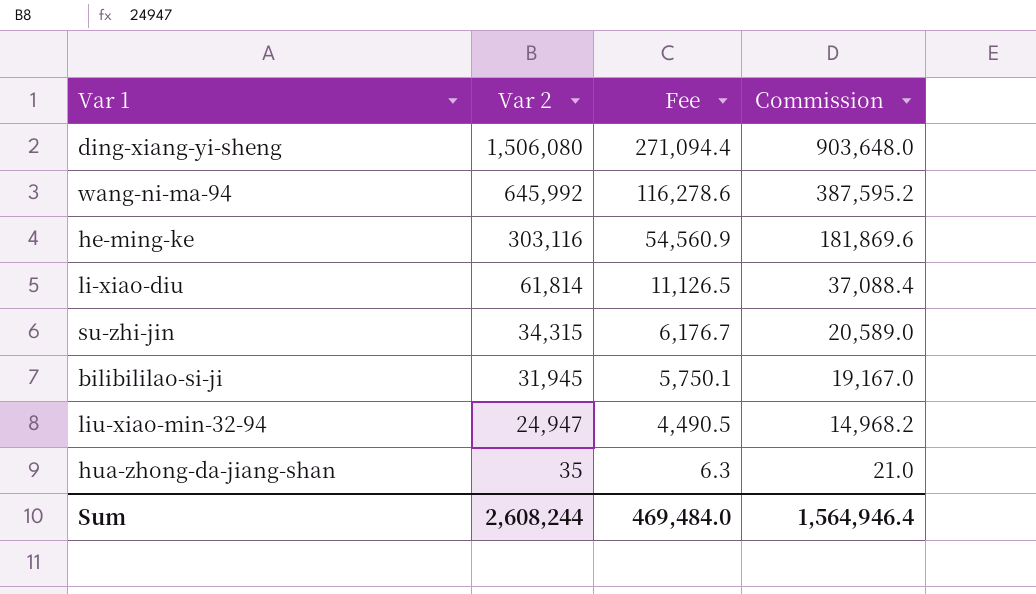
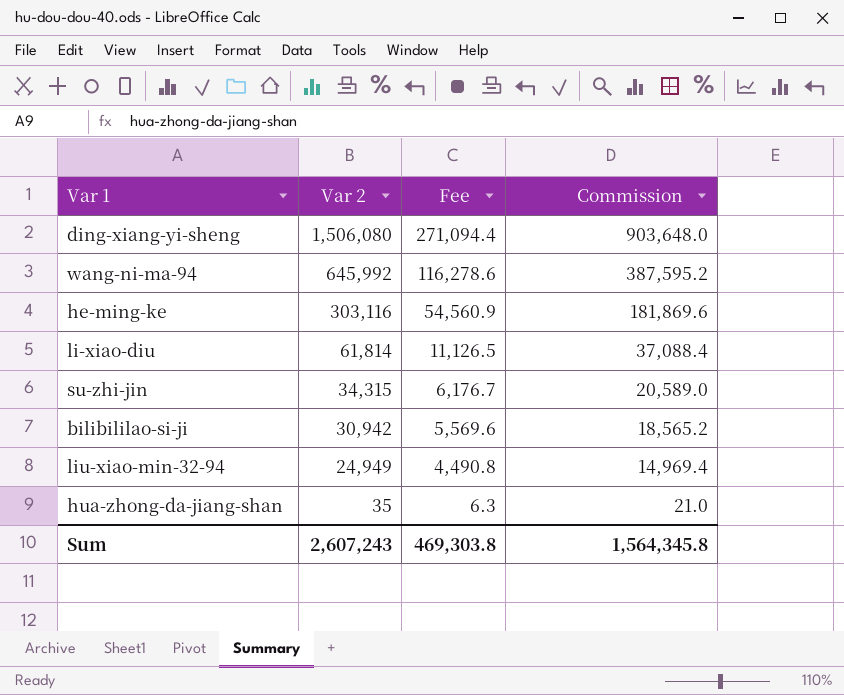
bilibililao-si-ji | Var 2: 31,945 -> 30,942
bilibililao-si-ji | Fee: 5,750.1 -> 5,569.6
bilibililao-si-ji | Commission: 19,167.0 -> 18,565.2
liu-xiao-min-32-94 | Var 2: 24,947 -> 24,949
liu-xiao-min-32-94 | Fee: 4,490.5 -> 4,490.8
liu-xiao-min-32-94 | Commission: 14,968.2 -> 14,969.4
Sum | Var 2: 2,608,244 -> 2,607,243
Sum | Fee: 469,484.0 -> 469,303.8
Sum | Commission: 1,564,946.4 -> 1,564,345.8

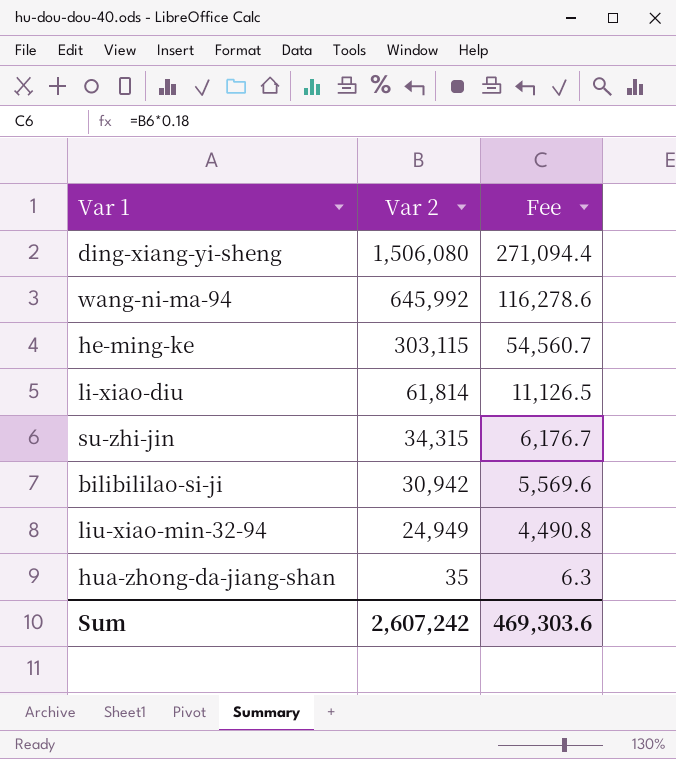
column Commission | formula: [Var 2] * 0.6 -> none
he-ming-ke | Var 2: 303,116 -> 303,115
he-ming-ke | Fee: 54,560.9 -> 54,560.7
Sum | Var 2: 2,607,243 -> 2,607,242
Sum | Fee: 469,303.8 -> 469,303.6

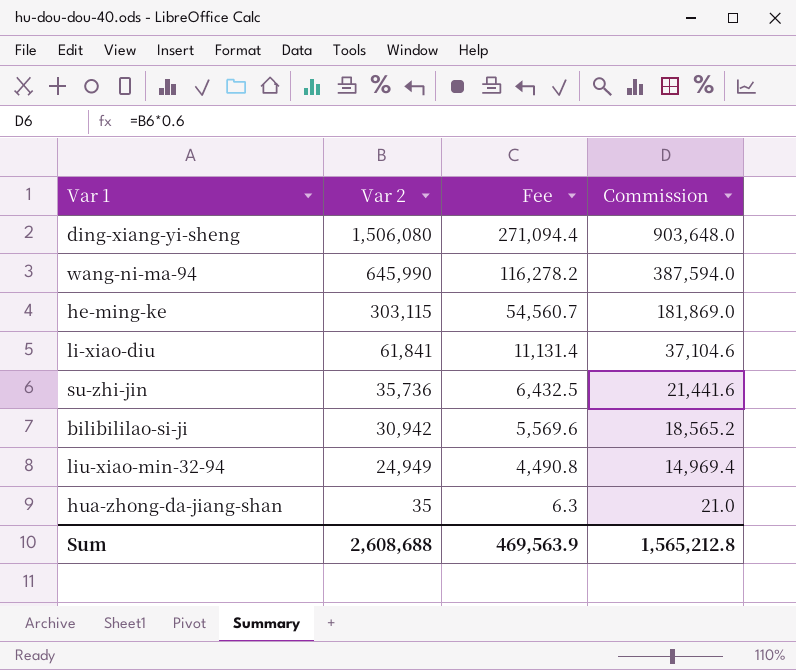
column Commission | formula: none -> [Var 2] * 0.6
wang-ni-ma-94 | Var 2: 645,992 -> 645,990
wang-ni-ma-94 | Fee: 116,278.6 -> 116,278.2
li-xiao-diu | Var 2: 61,814 -> 61,841
li-xiao-diu | Fee: 11,126.5 -> 11,131.4
su-zhi-jin | Var 2: 34,315 -> 35,736
su-zhi-jin | Fee: 6,176.7 -> 6,432.5
Sum | Var 2: 2,607,242 -> 2,608,688
Sum | Fee: 469,303.6 -> 469,563.9

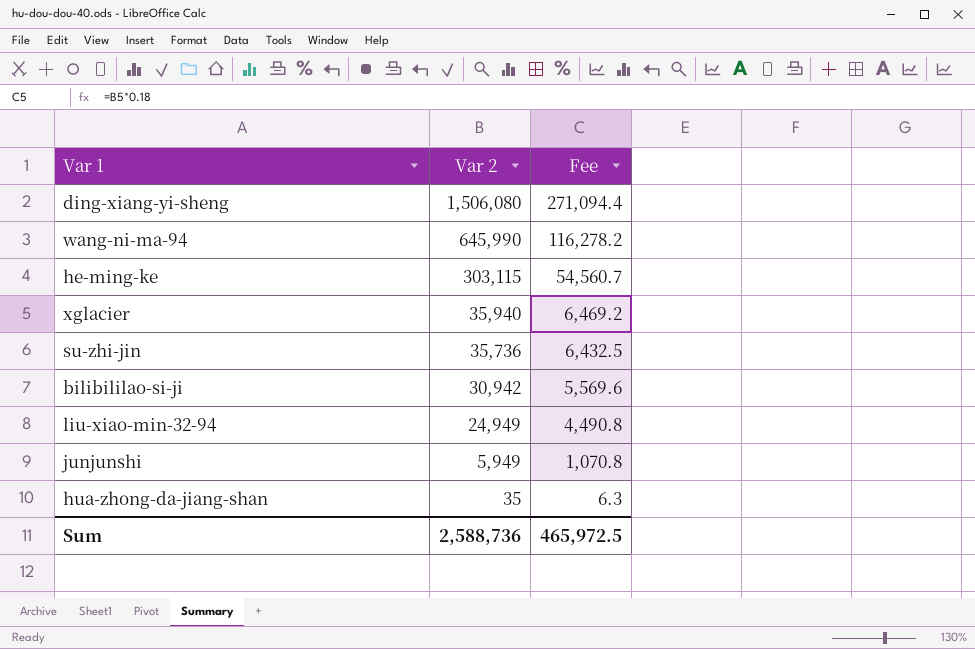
column Commission | formula: [Var 2] * 0.6 -> none
row li-xiao-diu: 61,841 | 11,131.4 | 37,104.6 -> none
row xglacier: none -> 35,940 | 6,469.2
row junjunshi: none -> 5,949 | 1,070.8
Sum | Var 2: 2,608,688 -> 2,588,736
Sum | Fee: 469,563.9 -> 465,972.5

